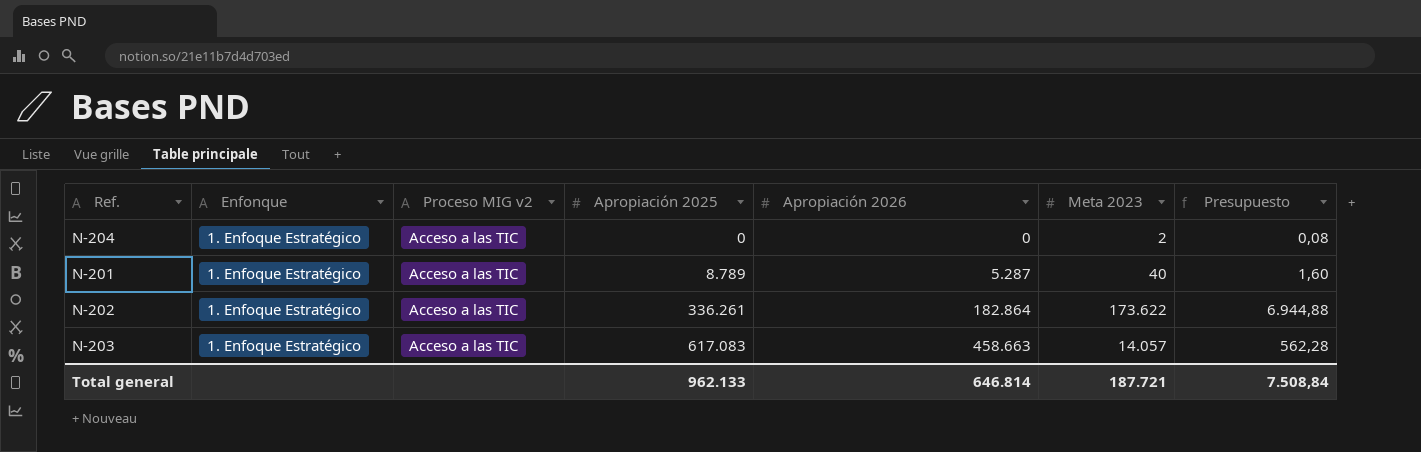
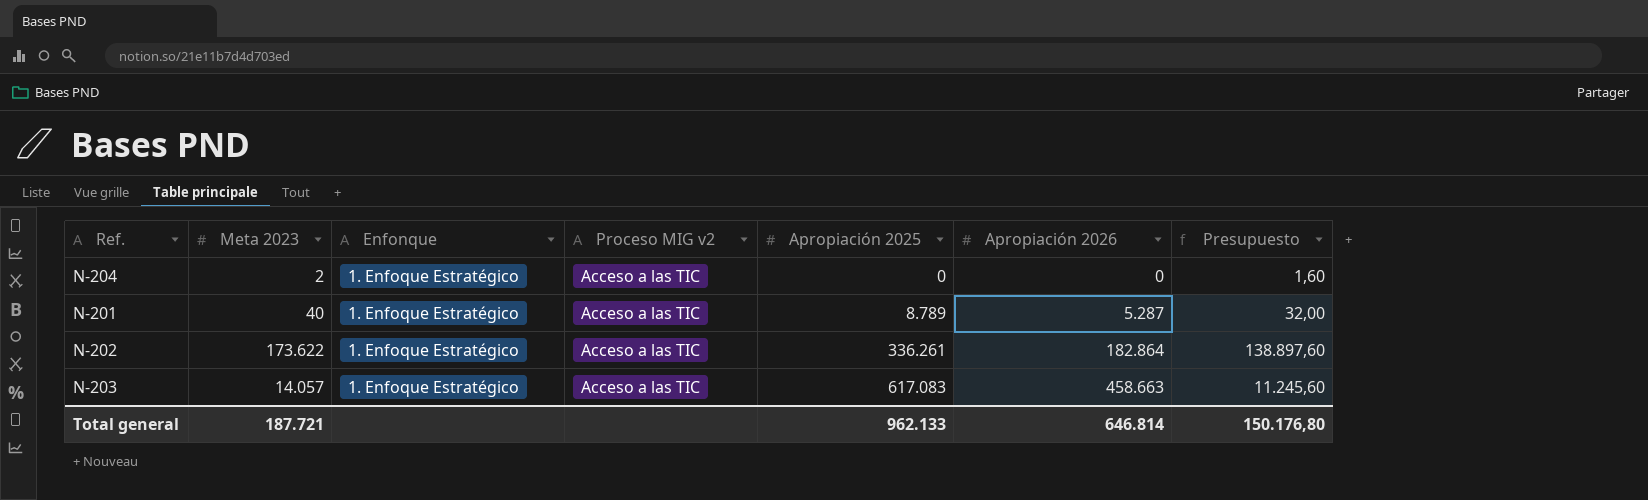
column Meta 2023 | position: 6 -> 2
column Presupuesto | formula: [Meta 2023] * 0,04 -> [Meta 2023] * 0,8
Total general | Presupuesto: 7.508,84 -> 150.176,80

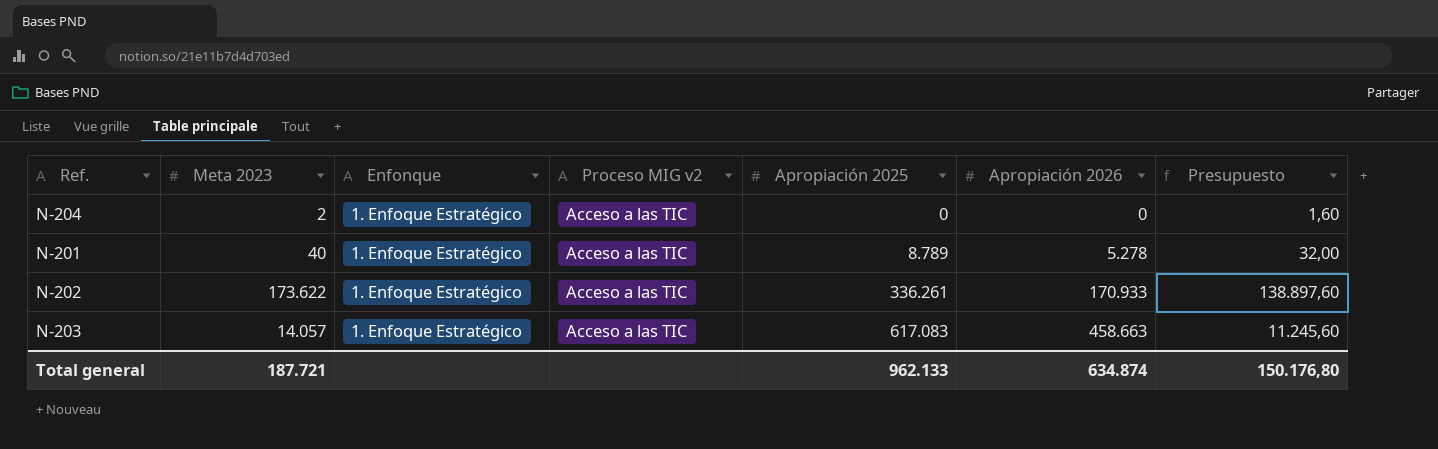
N-201 | Apropiación 2026: 5.287 -> 5.278
N-202 | Apropiación 2026: 182.864 -> 170.933
Total general | Apropiación 2026: 646.814 -> 634.874

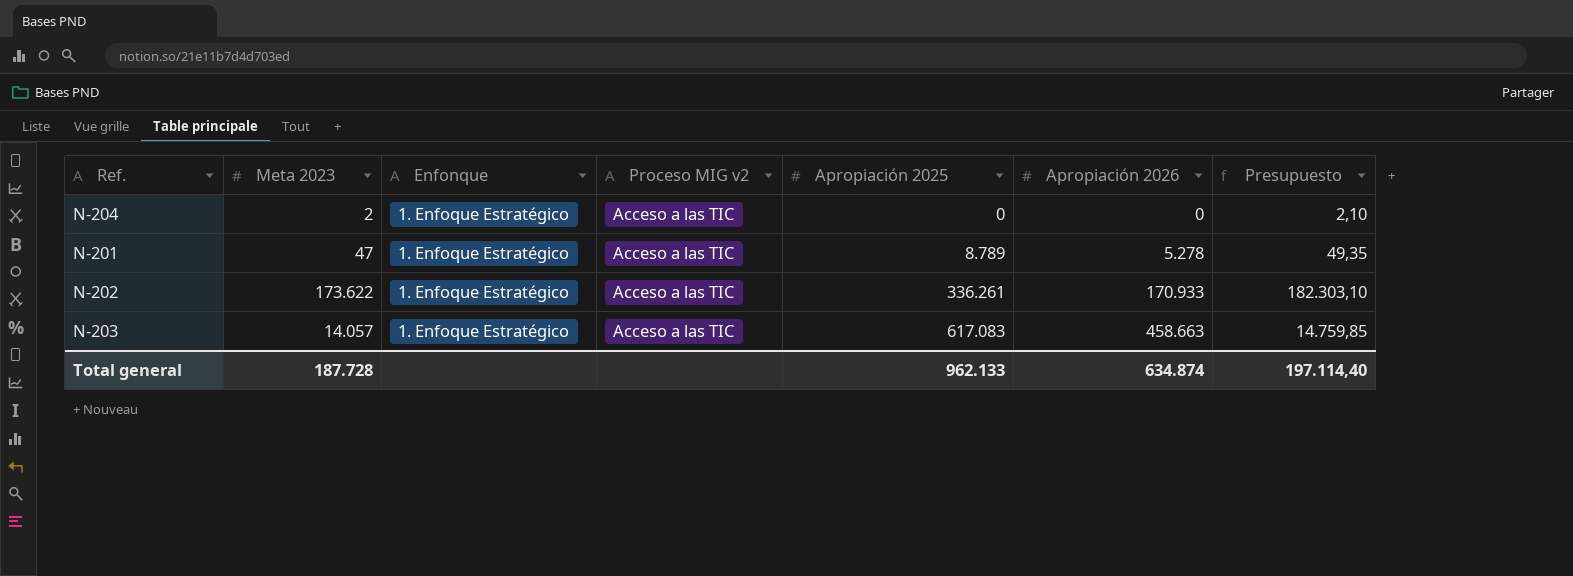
column Presupuesto | formula: [Meta 2023] * 0,8 -> [Meta 2023] * 1,05
N-201 | Meta 2023: 40 -> 47
Total general | Meta 2023: 187.721 -> 187.728
Total general | Presupuesto: 150.176,80 -> 197.114,40

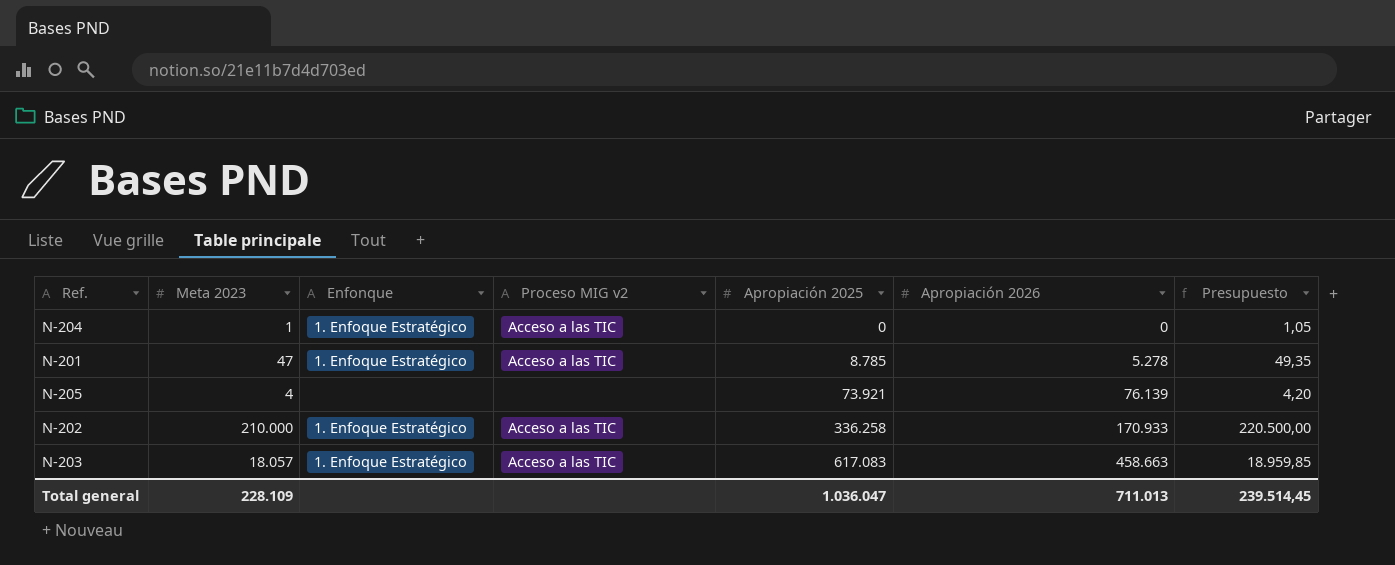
N-204 | Meta 2023: 2 -> 1
N-204 | Presupuesto: 2,10 -> 1,05
N-201 | Apropiación 2025: 8.789 -> 8.785
row N-205: none -> 4 | none | none | 73.921 | 76.139 | 4,20
N-202 | Meta 2023: 173.622 -> 210.000
N-202 | Apropiación 2025: 336.261 -> 336.258
N-202 | Presupuesto: 182.303,10 -> 220.500,00
N-203 | Meta 2023: 14.057 -> 18.057
N-203 | Presupuesto: 14.759,85 -> 18.959,85
Total general | Meta 2023: 187.728 -> 228.109
Total general | Apropiación 2025: 962.133 -> 1.036.047
Total general | Apropiación 2026: 634.874 -> 711.013
Total general | Presupuesto: 197.114,40 -> 239.514,45

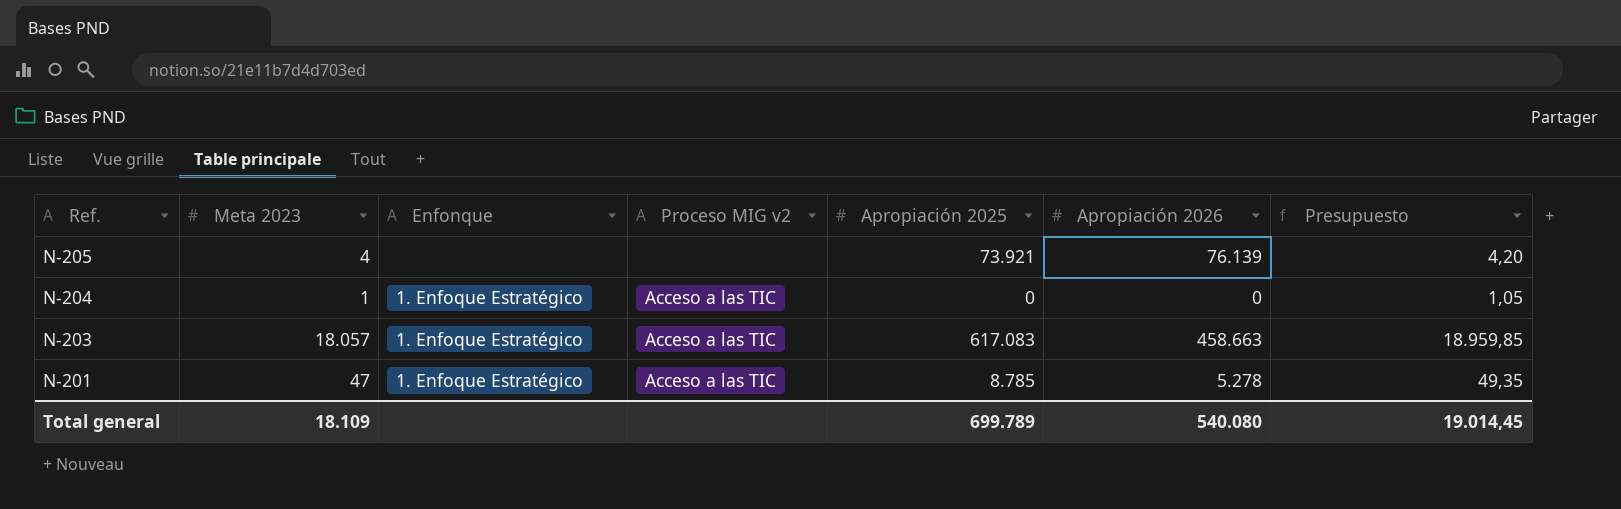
row order: Apropiación 2025 ascending -> Ref. descending
row N-202: 210.000 | 1. Enfoque Estratégico | Acceso a las TIC | 336.258 | 170.933 | 220.500,00 -> none
Total general | Meta 2023: 228.109 -> 18.109
Total general | Apropiación 2025: 1.036.047 -> 699.789
Total general | Apropiación 2026: 711.013 -> 540.080
Total general | Presupuesto: 239.514,45 -> 19.014,45

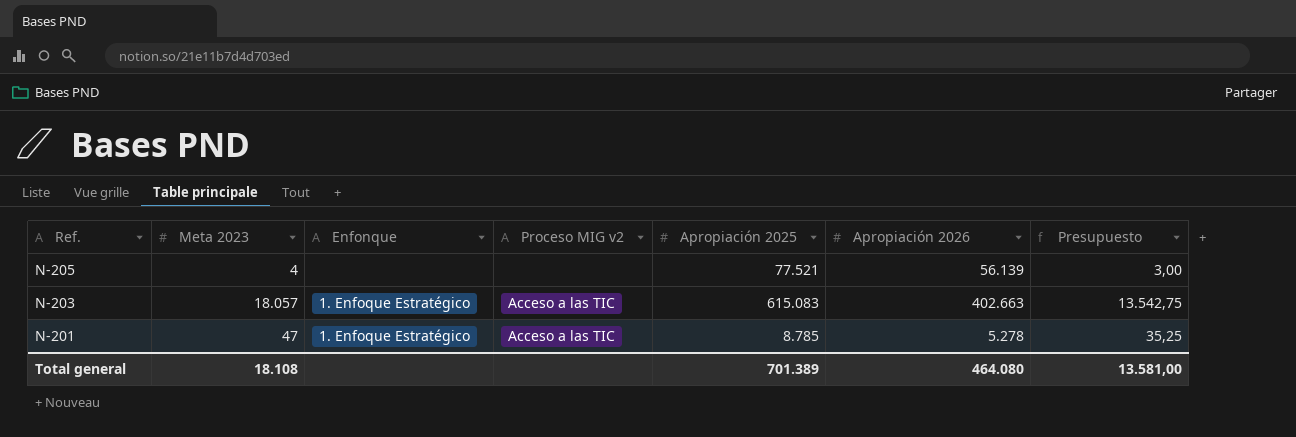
column Presupuesto | formula: [Meta 2023] * 1,05 -> [Meta 2023] * 0,75
row N-204: 1 | 1. Enfoque Estratégico | Acceso a las TIC | 0 | 0 | 1,05 -> none
N-205 | Apropiación 2025: 73.921 -> 77.521
N-205 | Apropiación 2026: 76.139 -> 56.139
N-203 | Apropiación 2025: 617.083 -> 615.083
N-203 | Apropiación 2026: 458.663 -> 402.663
Total general | Meta 2023: 18.109 -> 18.108
Total general | Apropiación 2025: 699.789 -> 701.389
Total general | Apropiación 2026: 540.080 -> 464.080
Total general | Presupuesto: 19.014,45 -> 13.581,00

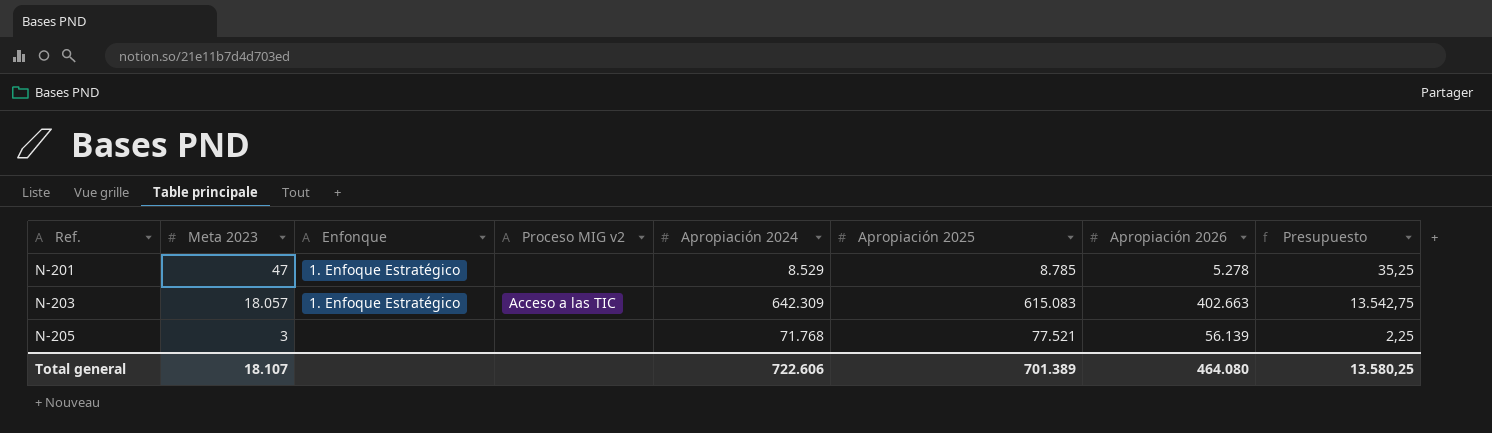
row order: Ref. descending -> Ref. ascending
column Apropiación 2024 | position: none -> 5
N-201 | Proceso MIG v2: Acceso a las TIC -> none
N-205 | Meta 2023: 4 -> 3
N-205 | Presupuesto: 3,00 -> 2,25
Total general | Meta 2023: 18.108 -> 18.107
Total general | Presupuesto: 13.581,00 -> 13.580,25

